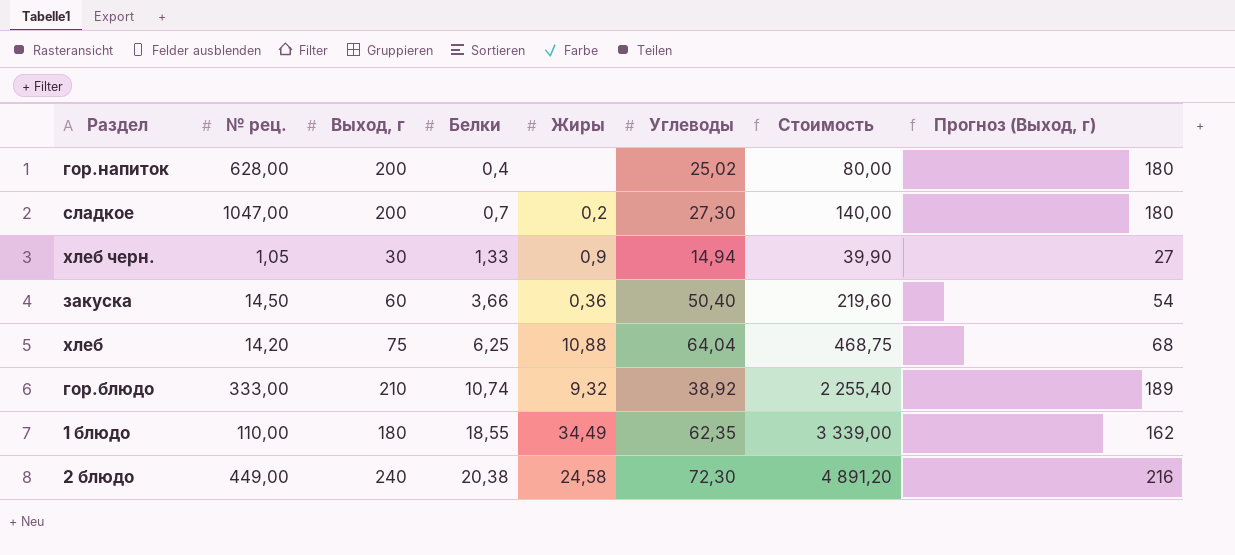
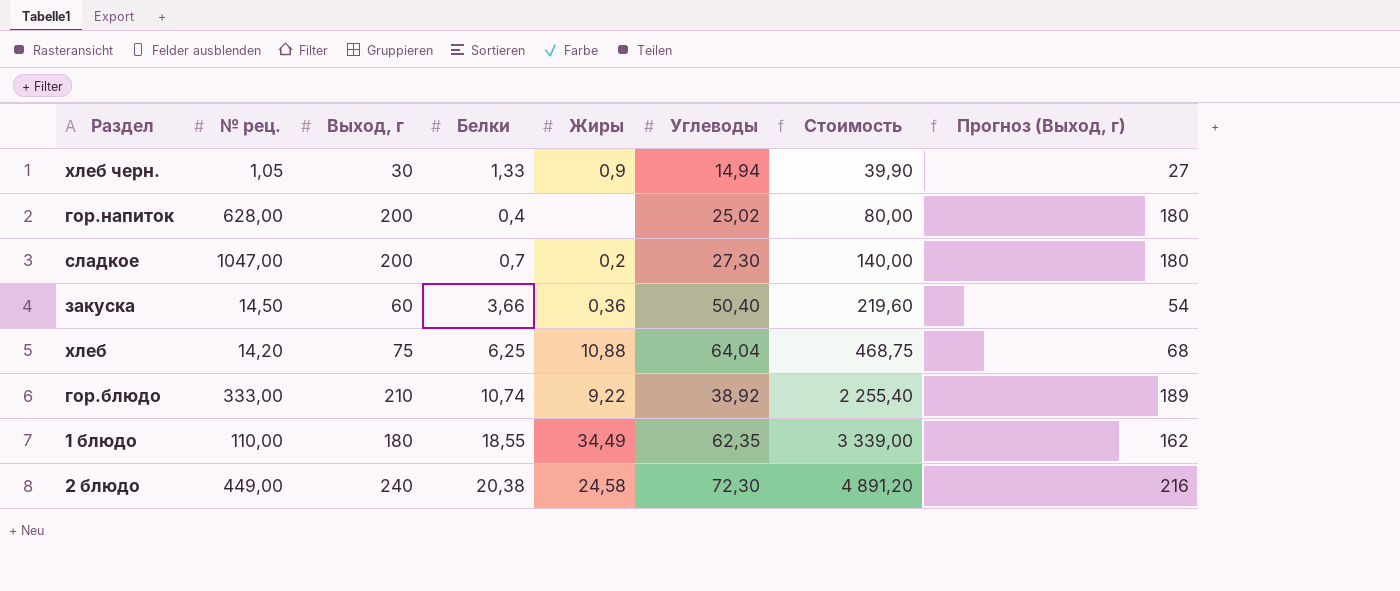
row order: Белки ascending -> Стоимость ascending
гор.блюдо | Жиры: 9,32 -> 9,22

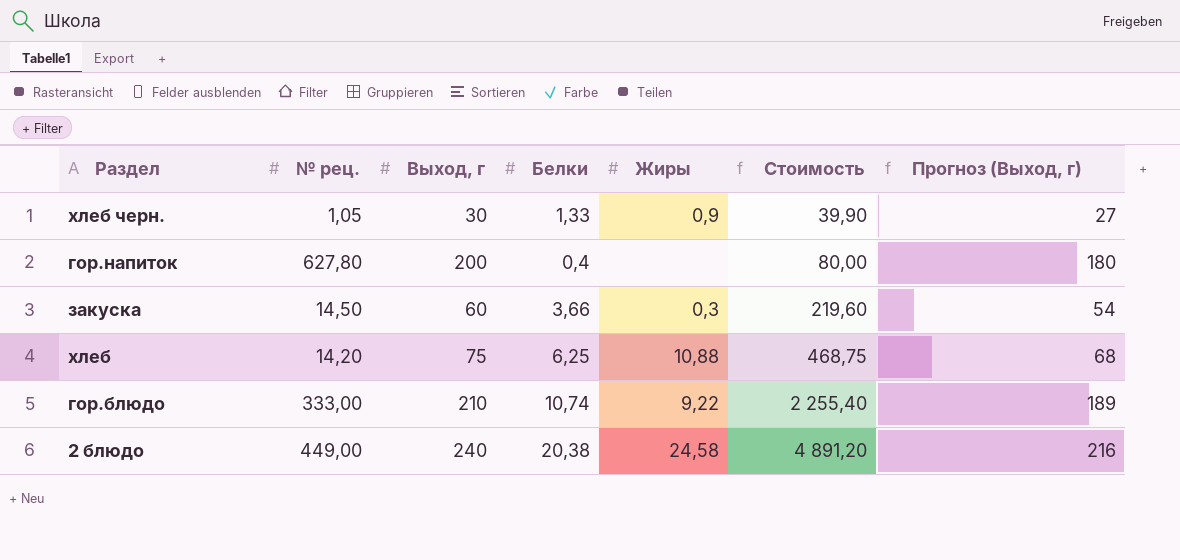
column Углеводы | position: 6 -> none
row сладкое: 1047,00 | 200 | 0,7 | 0,2 | 27,30 | 140,00 | 180 -> none
row 1 блюдо: 110,00 | 180 | 18,55 | 34,49 | 62,35 | 3 339,00 | 162 -> none
гор.напиток | № рец.: 628,00 -> 627,80
закуска | Жиры: 0,36 -> 0,3

